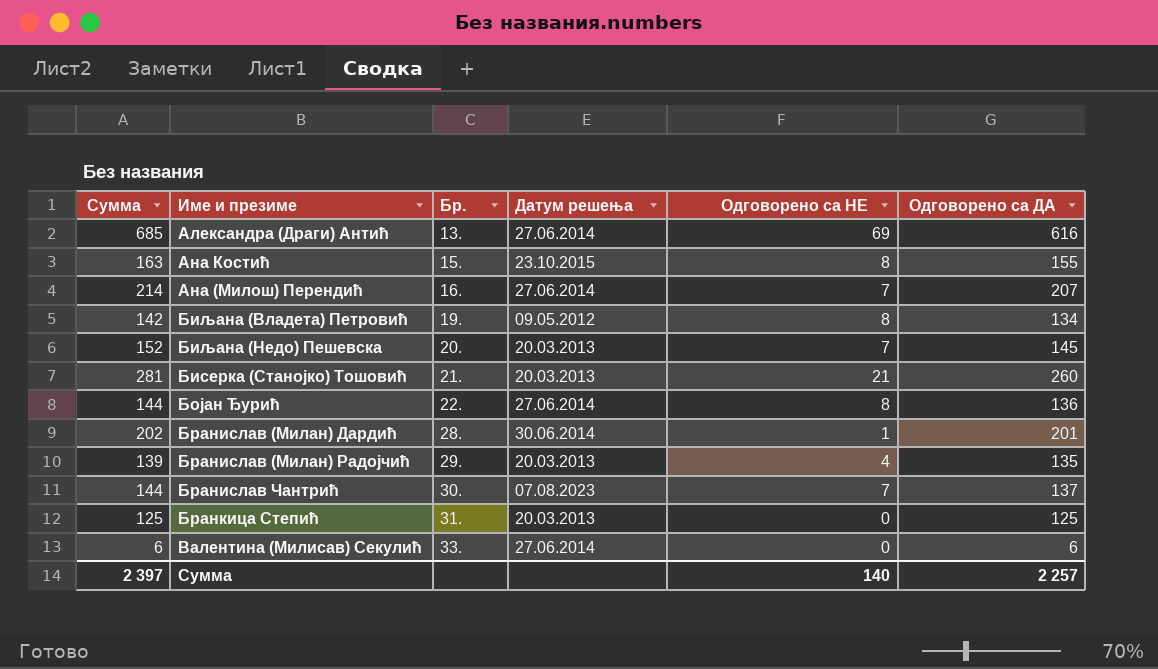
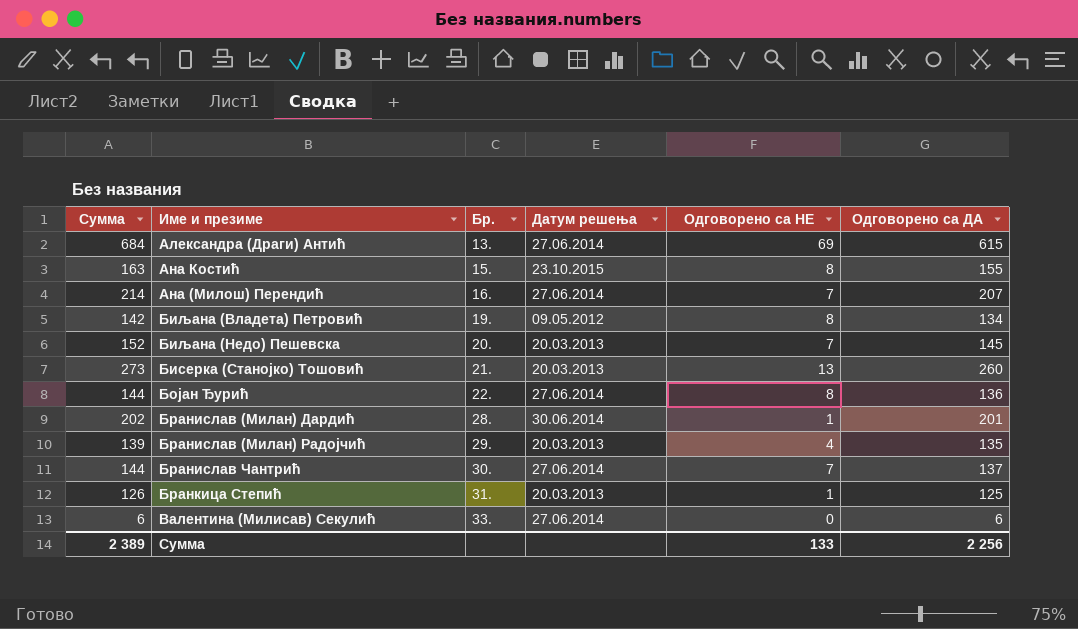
Александра (Драги) Антић | Сумма: 685 -> 684
Александра (Драги) Антић | Одговорено са ДА: 616 -> 615
Бисерка (Станојко) Тошовић | Сумма: 281 -> 273
Бисерка (Станојко) Тошовић | Одговорено са НЕ: 21 -> 13
Бранислав Чантрић | Датум решења: 07.08.2023 -> 27.06.2014
Бранкица Степић | Сумма: 125 -> 126
Бранкица Степић | Одговорено са НЕ: 0 -> 1
Сумма | Сумма: 2 397 -> 2 389
Сумма | Одговорено са НЕ: 140 -> 133
Сумма | Одговорено са ДА: 2 257 -> 2 256

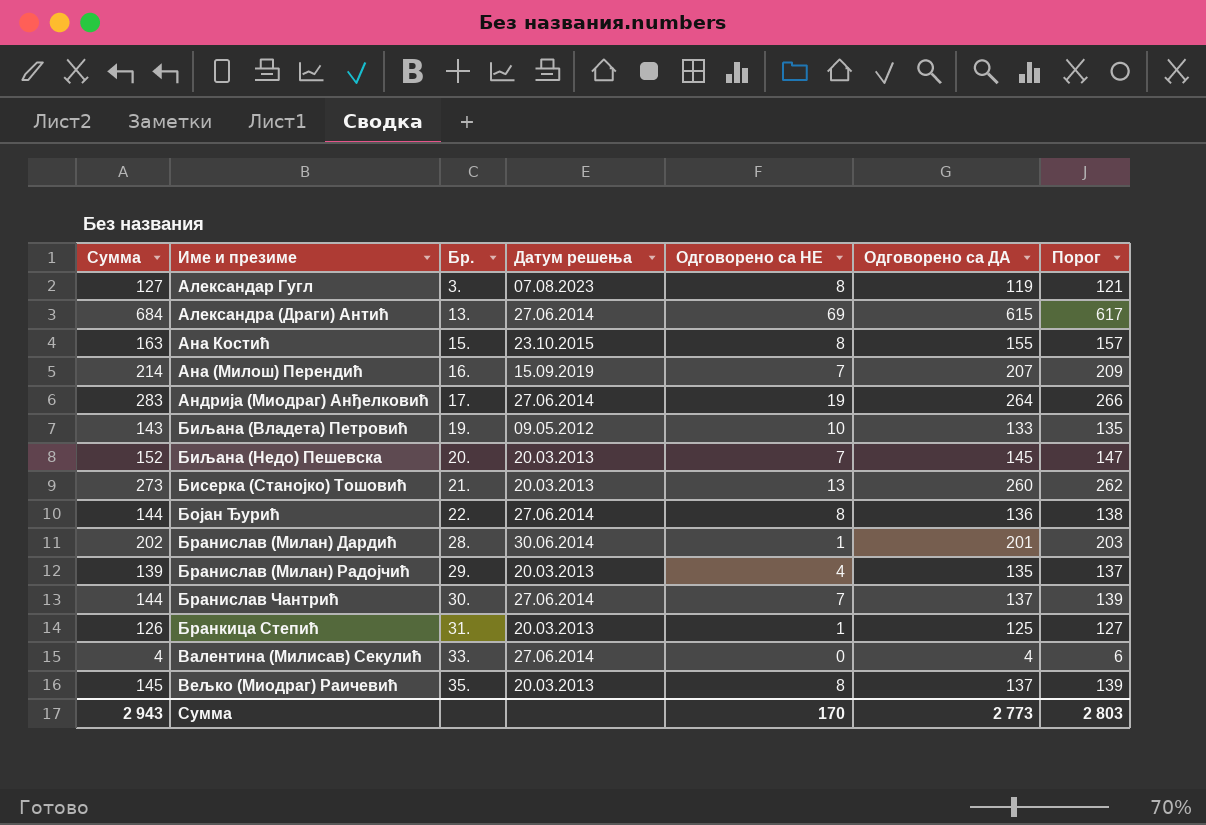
column Порог | formula: none -> [Одговорено са ДА] + 2
row Александар Гугл: none -> 127 | 3. | 07.08.2023 | 8 | 119 | 121
Ана (Милош) Перендић | Датум решења: 27.06.2014 -> 15.09.2019
row Андрија (Миодраг) Анђелковић: none -> 283 | 17. | 27.06.2014 | 19 | 264 | 266
Биљана (Владета) Петровић | Сумма: 142 -> 143
Биљана (Владета) Петровић | Одговорено са НЕ: 8 -> 10
Биљана (Владета) Петровић | Одговорено са ДА: 134 -> 133
Валентина (Милисав) Секулић | Сумма: 6 -> 4
Валентина (Милисав) Секулић | Одговорено са ДА: 6 -> 4
row Вељко (Миодраг) Раичевић: none -> 145 | 35. | 20.03.2013 | 8 | 137 | 139
Сумма | Сумма: 2 389 -> 2 943
Сумма | Одговорено са НЕ: 133 -> 170
Сумма | Одговорено са ДА: 2 256 -> 2 773

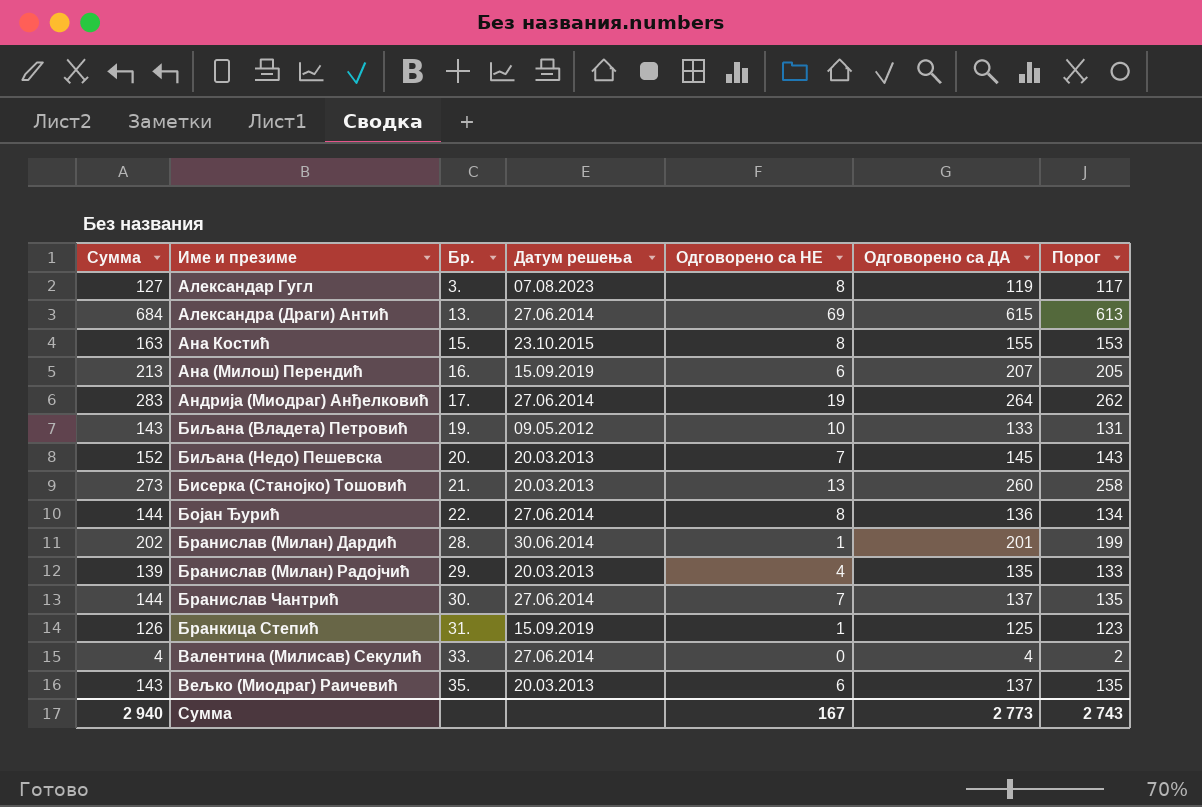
column Порог | formula: [Одговорено са ДА] + 2 -> [Одговорено са ДА] - 2
Ана (Милош) Перендић | Сумма: 214 -> 213
Ана (Милош) Перендић | Одговорено са НЕ: 7 -> 6
Бранкица Степић | Датум решења: 20.03.2013 -> 15.09.2019
Вељко (Миодраг) Раичевић | Сумма: 145 -> 143
Вељко (Миодраг) Раичевић | Одговорено са НЕ: 8 -> 6
Сумма | Сумма: 2 943 -> 2 940
Сумма | Одговорено са НЕ: 170 -> 167
Сумма | Порог: 2 803 -> 2 743

